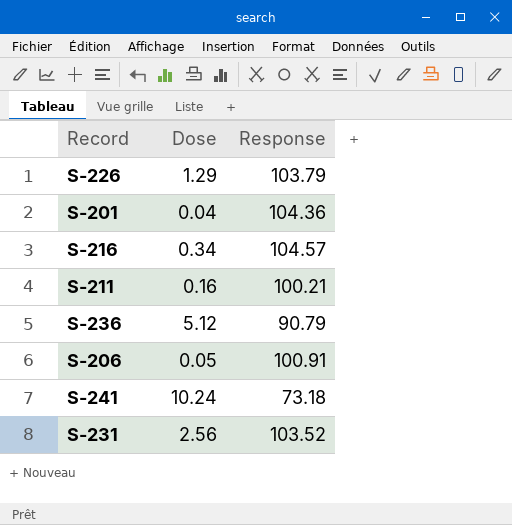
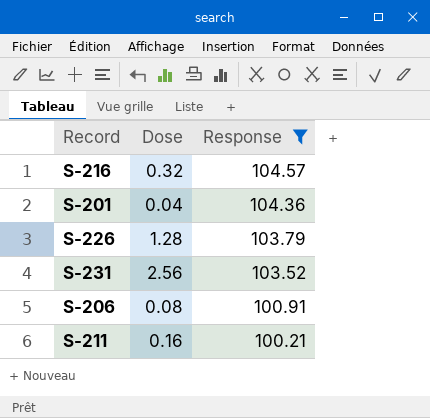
filter: none -> Response >= 100.21
row order: none -> Response descending
S-216 | Dose: 0.34 -> 0.32
S-226 | Dose: 1.29 -> 1.28
S-206 | Dose: 0.05 -> 0.08

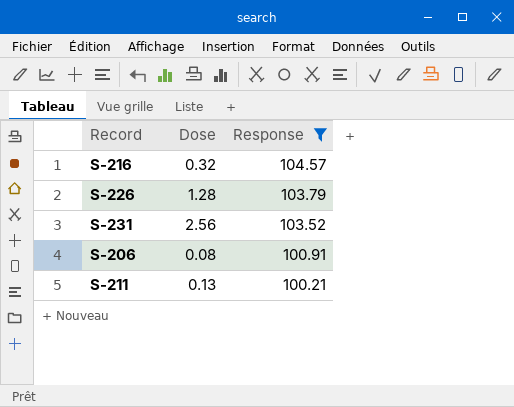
row S-201: 0.04 | 104.36 -> none
S-211 | Dose: 0.16 -> 0.13

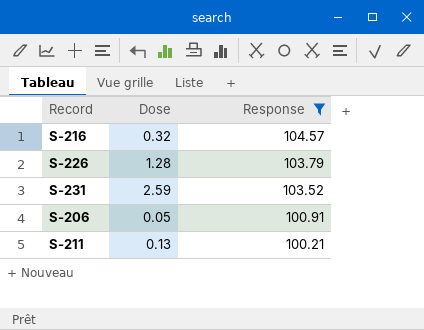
S-231 | Dose: 2.56 -> 2.59
S-206 | Dose: 0.08 -> 0.05

